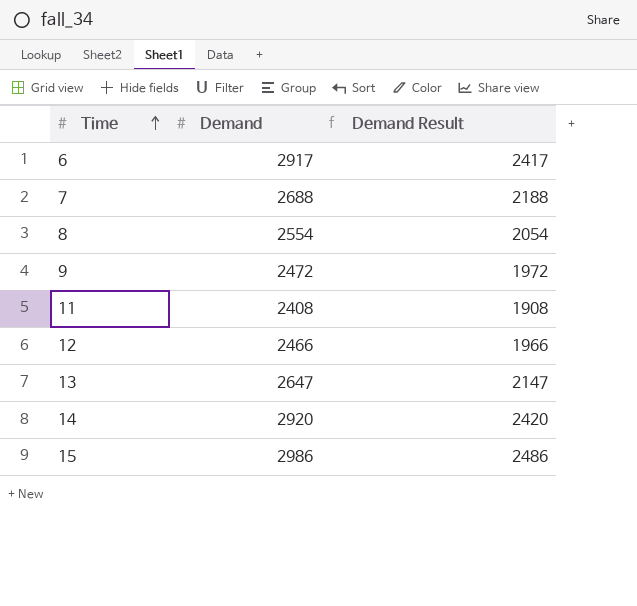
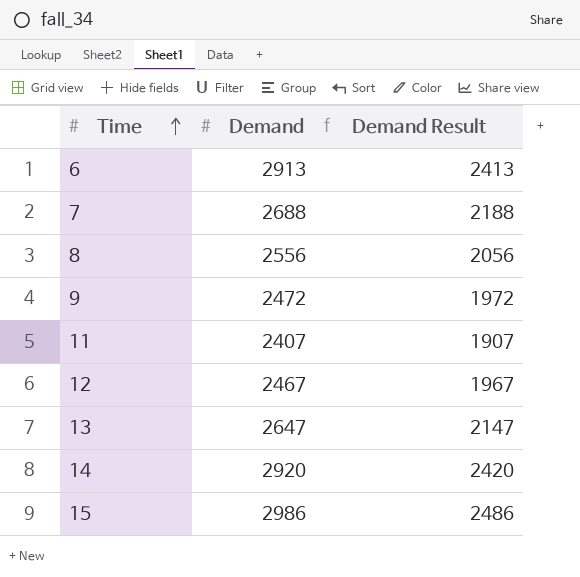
6 | Demand: 2917 -> 2913
6 | Demand Result: 2417 -> 2413
8 | Demand: 2554 -> 2556
8 | Demand Result: 2054 -> 2056
11 | Demand: 2408 -> 2407
11 | Demand Result: 1908 -> 1907
12 | Demand: 2466 -> 2467
12 | Demand Result: 1966 -> 1967

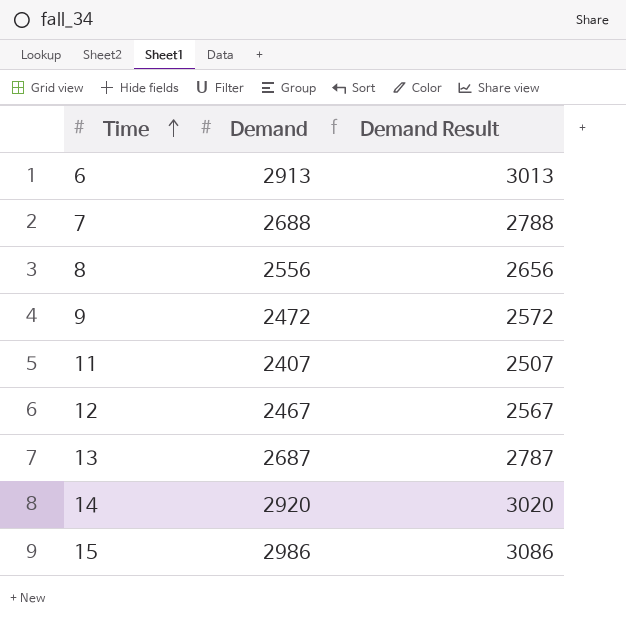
column Demand Result | formula: [Demand] - 500 -> [Demand] + 100
13 | Demand: 2647 -> 2687

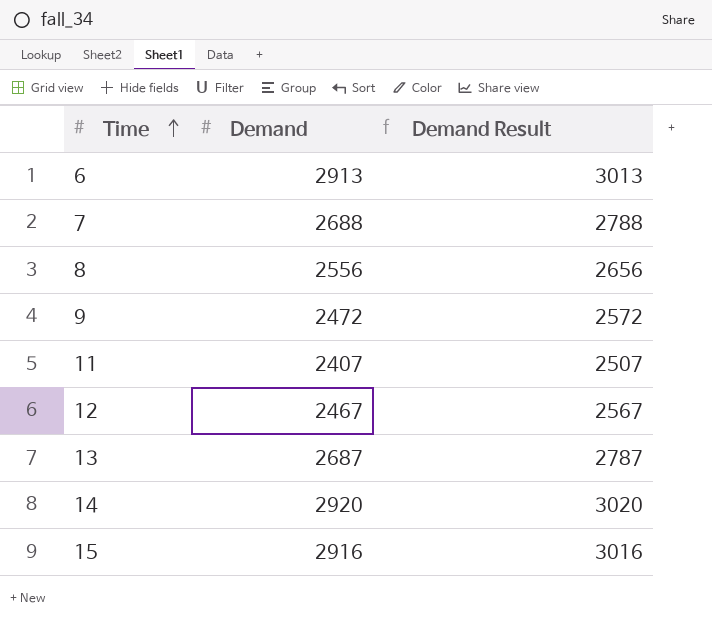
15 | Demand: 2986 -> 2916
15 | Demand Result: 3086 -> 3016

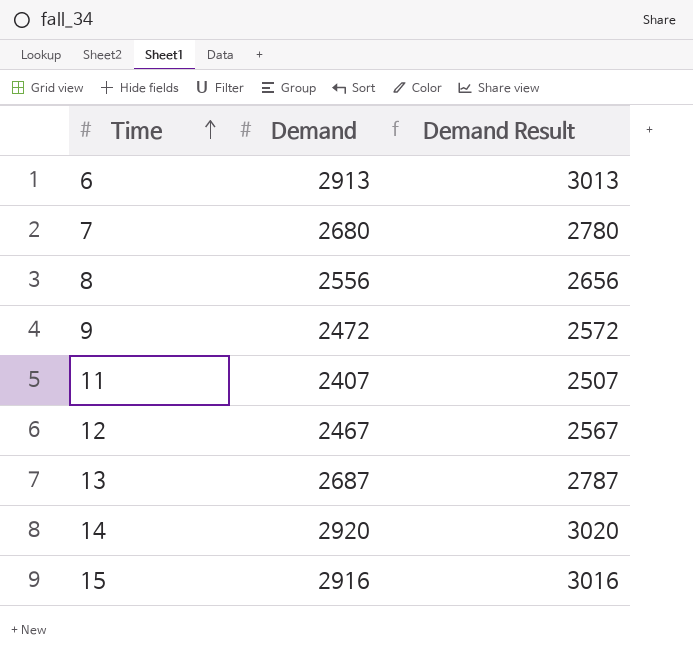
7 | Demand: 2688 -> 2680
7 | Demand Result: 2788 -> 2780

